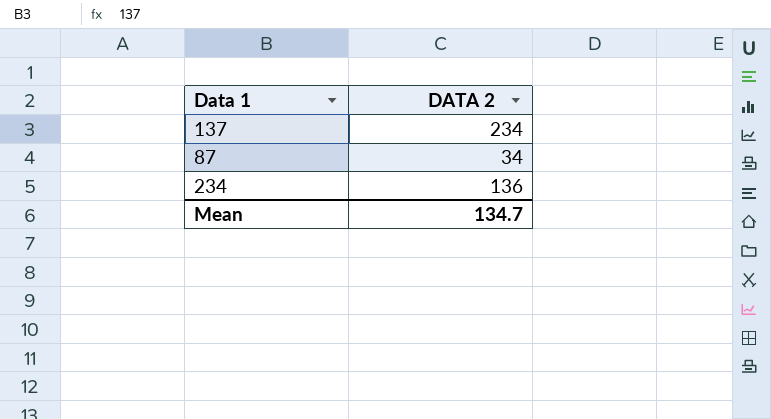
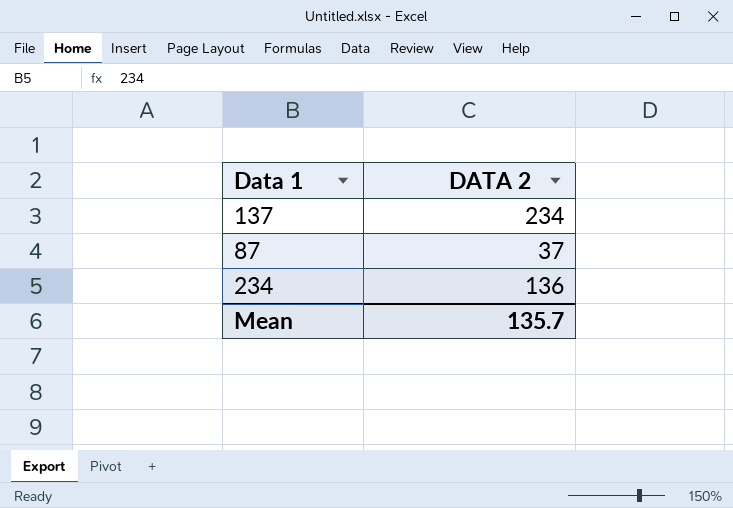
87 | DATA 2: 34 -> 37
Mean | DATA 2: 134.7 -> 135.7

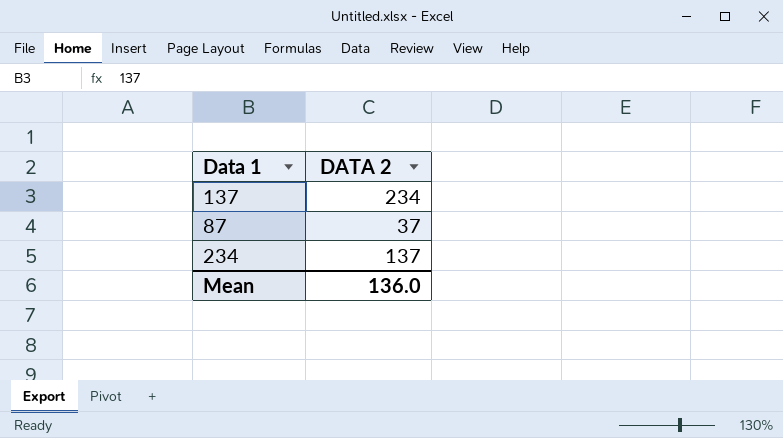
234 | DATA 2: 136 -> 137
Mean | DATA 2: 135.7 -> 136.0

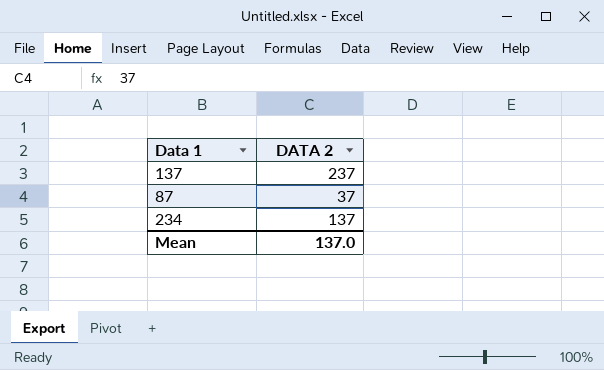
137 | DATA 2: 234 -> 237
Mean | DATA 2: 136.0 -> 137.0

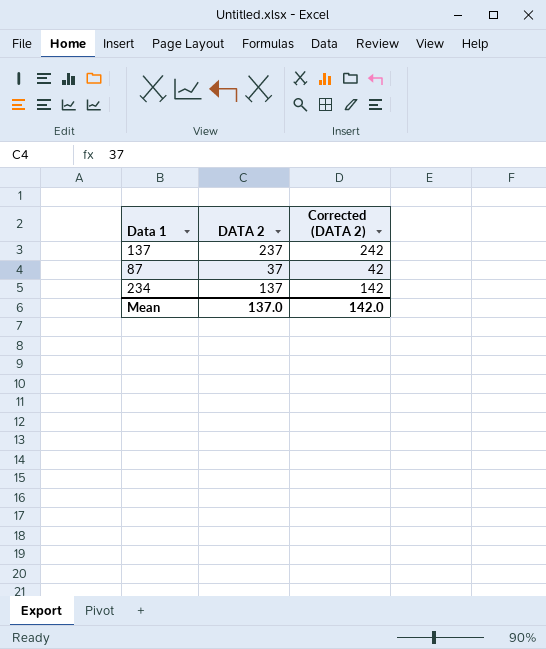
column Corrected (DATA 2) | formula: none -> [DATA 2] + 5

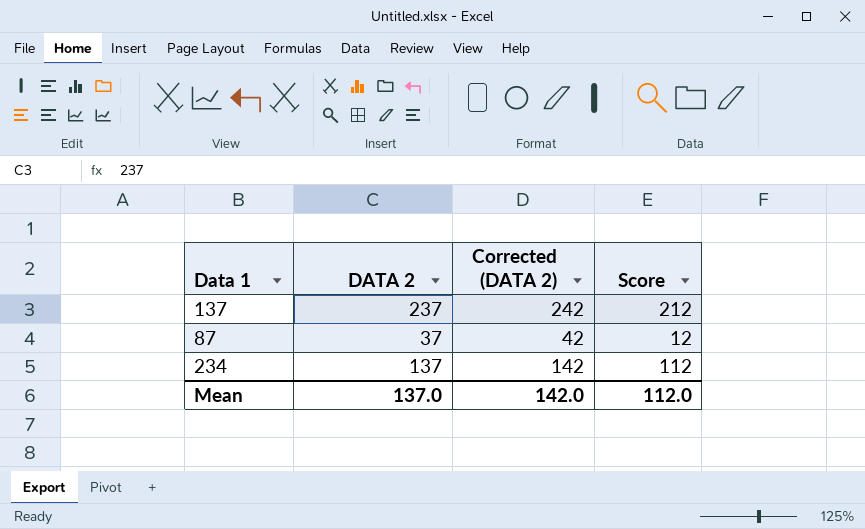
column Score | formula: none -> [DATA 2] - 25

